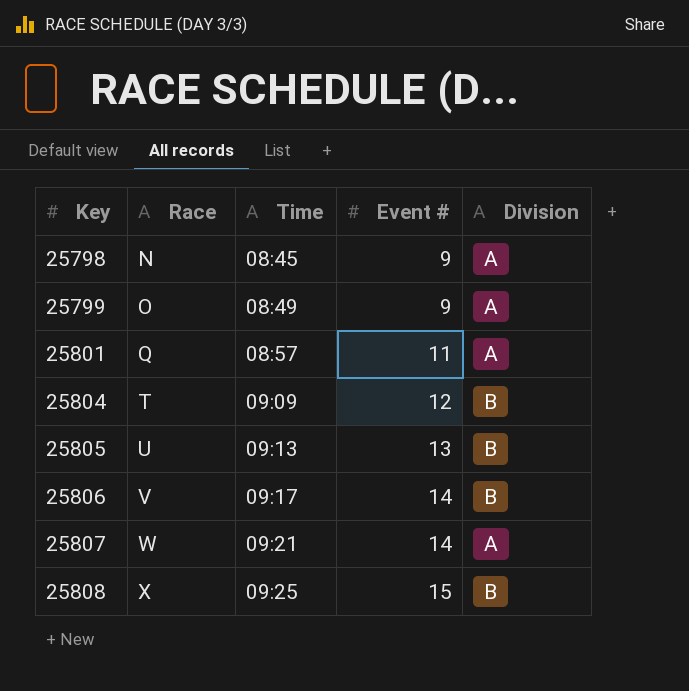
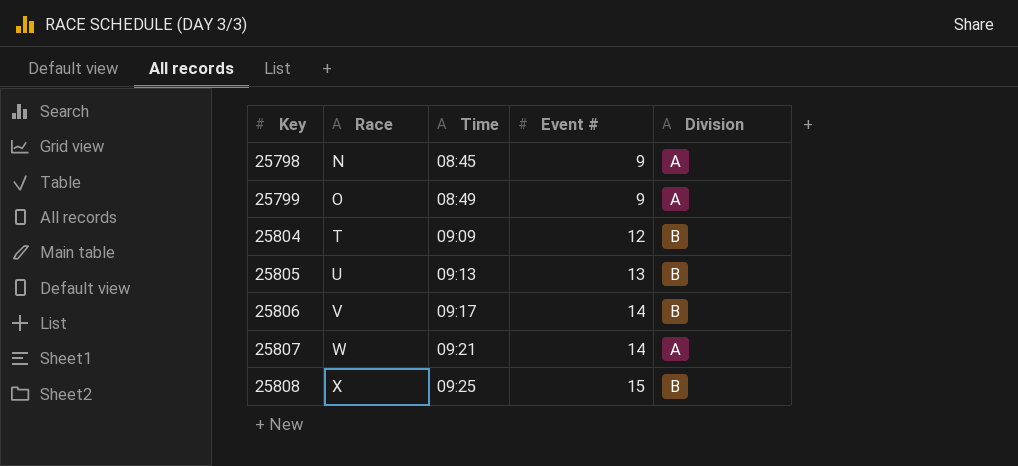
row 25801: Q | 08:57 | 11 | A -> none

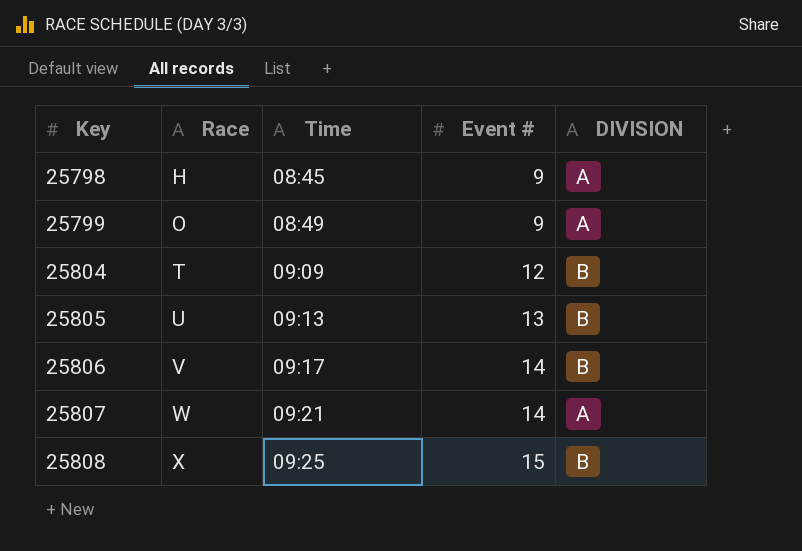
column name: Division -> DIVISION
25798 | Race: N -> H

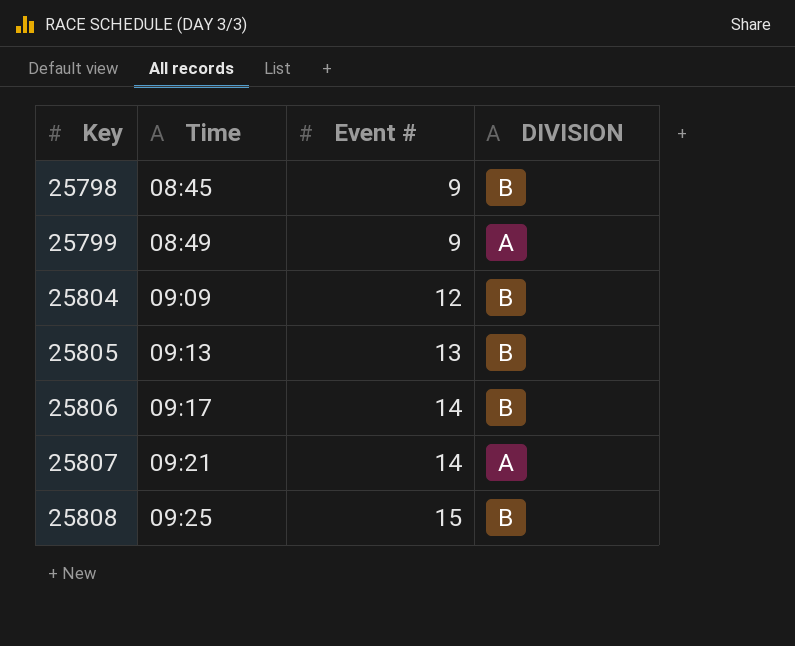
column Race | position: 2 -> none
25798 | DIVISION: A -> B

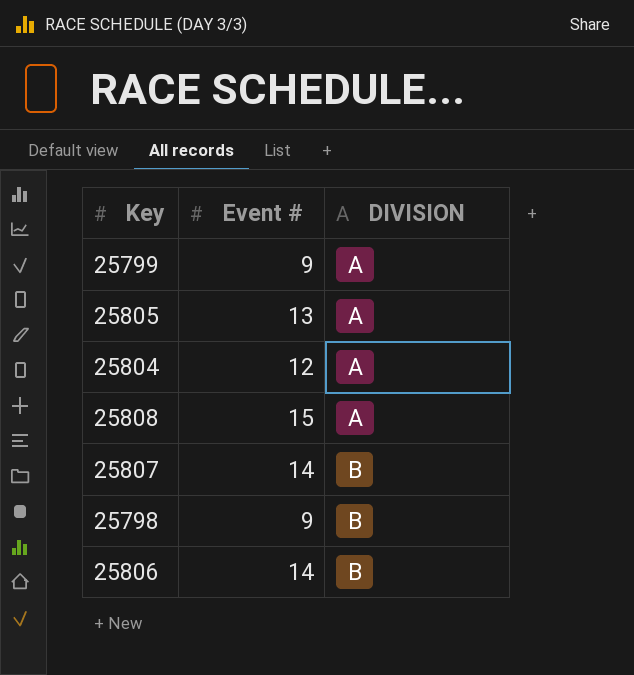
row order: Key ascending -> DIVISION ascending
column Time | position: 2 -> none
25805 | DIVISION: B -> A
25804 | DIVISION: B -> A
25808 | DIVISION: B -> A
25807 | DIVISION: A -> B

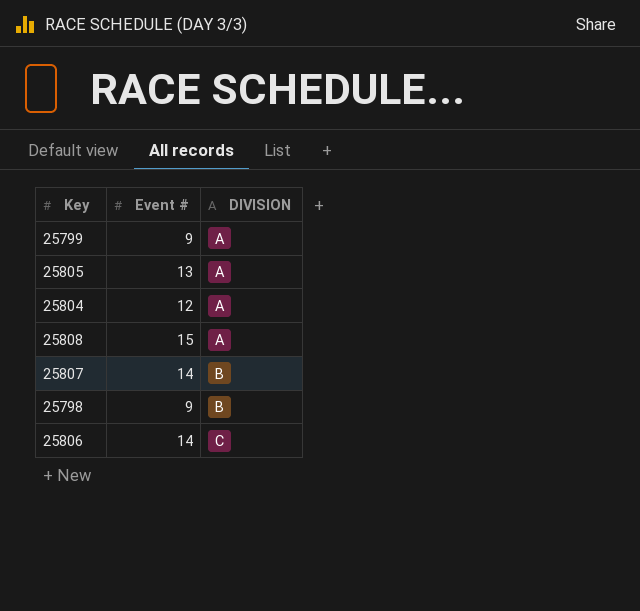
25806 | DIVISION: B -> C

